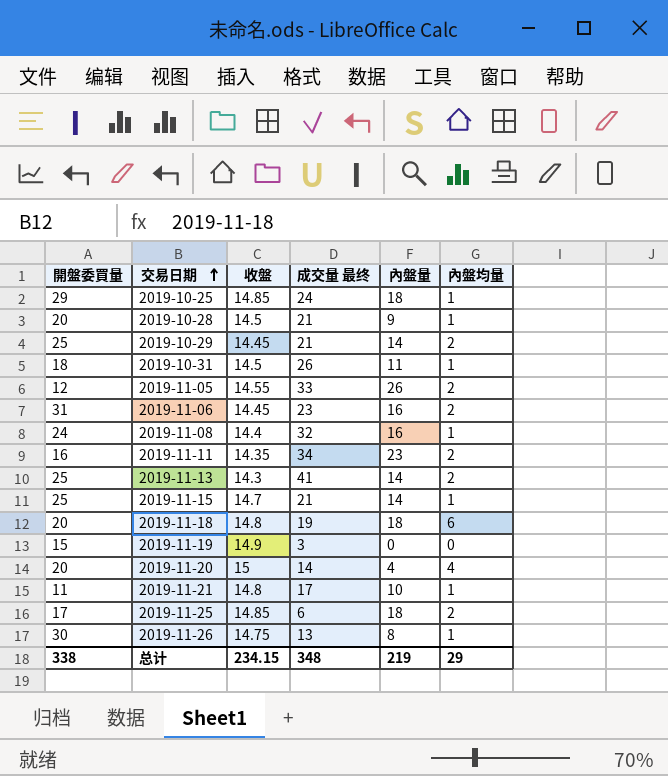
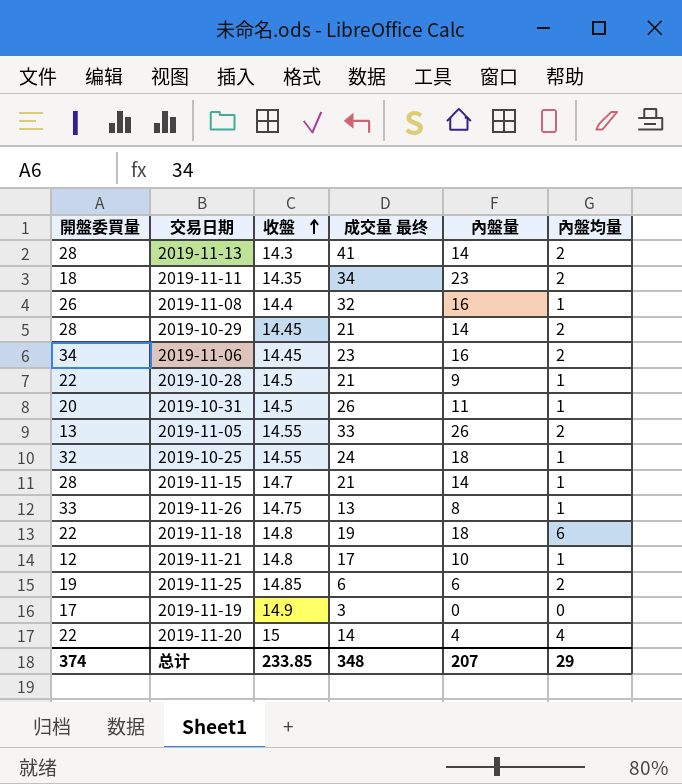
row order: 交易日期 ascending -> 收盤 ascending
2019-11-13 | 開盤委買量: 25 -> 28
2019-11-11 | 開盤委買量: 16 -> 18
2019-11-08 | 開盤委買量: 24 -> 26
2019-10-29 | 開盤委買量: 25 -> 28
2019-11-06 | 開盤委買量: 31 -> 34
2019-10-28 | 開盤委買量: 20 -> 22
2019-10-31 | 開盤委買量: 18 -> 20
2019-11-05 | 開盤委買量: 12 -> 13
2019-10-25 | 開盤委買量: 29 -> 32
2019-10-25 | 收盤: 14.85 -> 14.55
2019-11-15 | 開盤委買量: 25 -> 28
2019-11-26 | 開盤委買量: 30 -> 33
2019-11-18 | 開盤委買量: 20 -> 22
2019-11-21 | 開盤委買量: 11 -> 12
2019-11-25 | 開盤委買量: 17 -> 19
2019-11-25 | 內盤量: 18 -> 6
2019-11-19 | 開盤委買量: 15 -> 17
2019-11-20 | 開盤委買量: 20 -> 22
总计 | 開盤委買量: 338 -> 374
总计 | 收盤: 234.15 -> 233.85
总计 | 內盤量: 219 -> 207

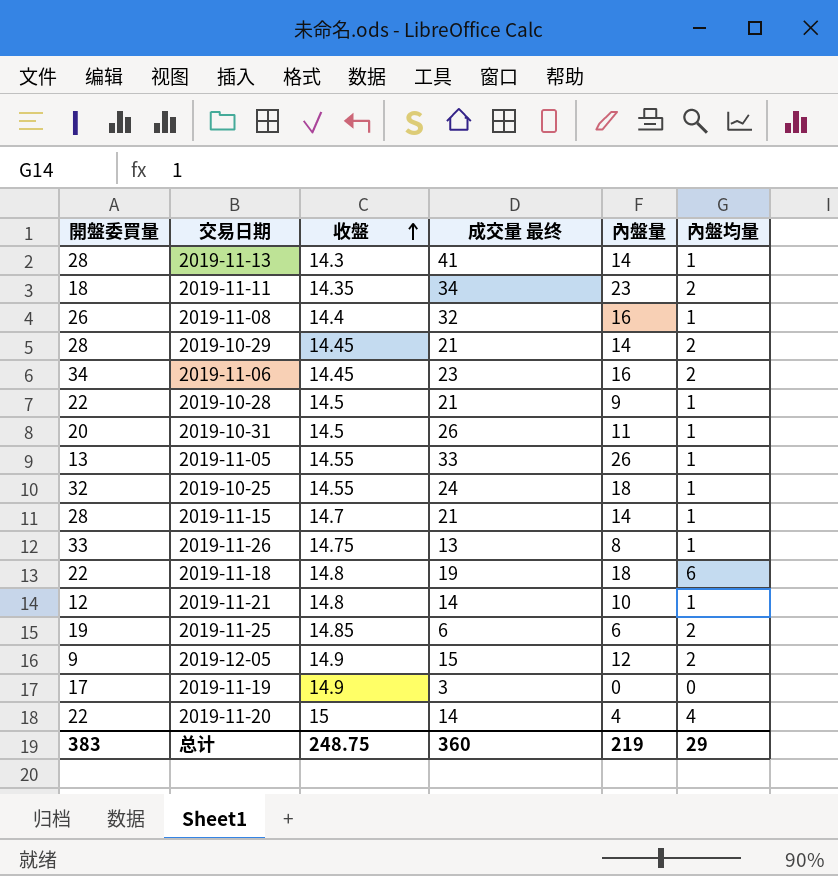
2019-11-13 | 內盤均量: 2 -> 1
2019-11-05 | 內盤均量: 2 -> 1
2019-11-21 | 成交量 最终: 17 -> 14
row 2019-12-05: none -> 9 | 14.9 | 15 | 12 | 2
总计 | 開盤委買量: 374 -> 383
总计 | 收盤: 233.85 -> 248.75
总计 | 成交量 最终: 348 -> 360
总计 | 內盤量: 207 -> 219

